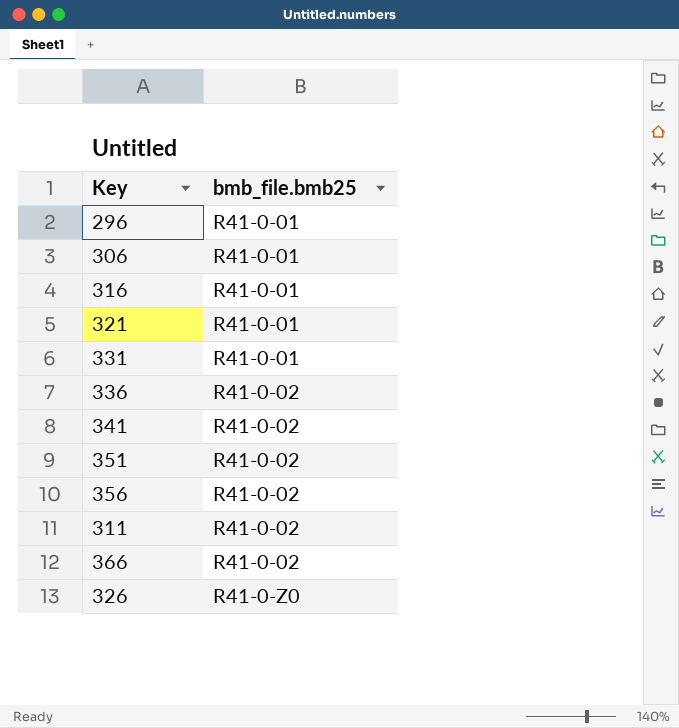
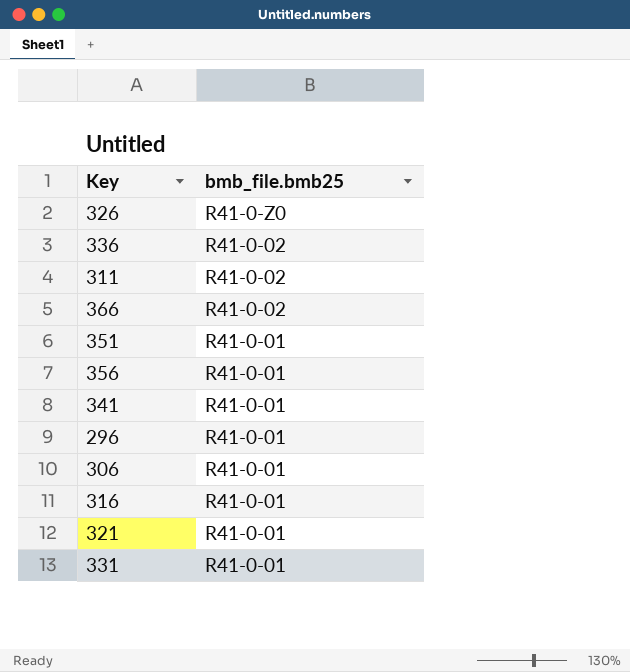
row order: bmb_file.bmb25 ascending -> bmb_file.bmb25 descending
351 | bmb_file.bmb25: R41-0-02 -> R41-0-01
356 | bmb_file.bmb25: R41-0-02 -> R41-0-01
341 | bmb_file.bmb25: R41-0-02 -> R41-0-01

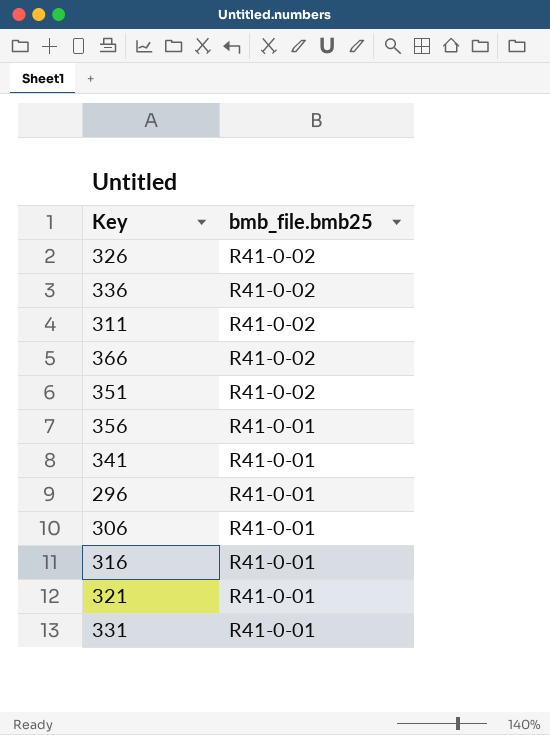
326 | bmb_file.bmb25: R41-0-Z0 -> R41-0-02
351 | bmb_file.bmb25: R41-0-01 -> R41-0-02

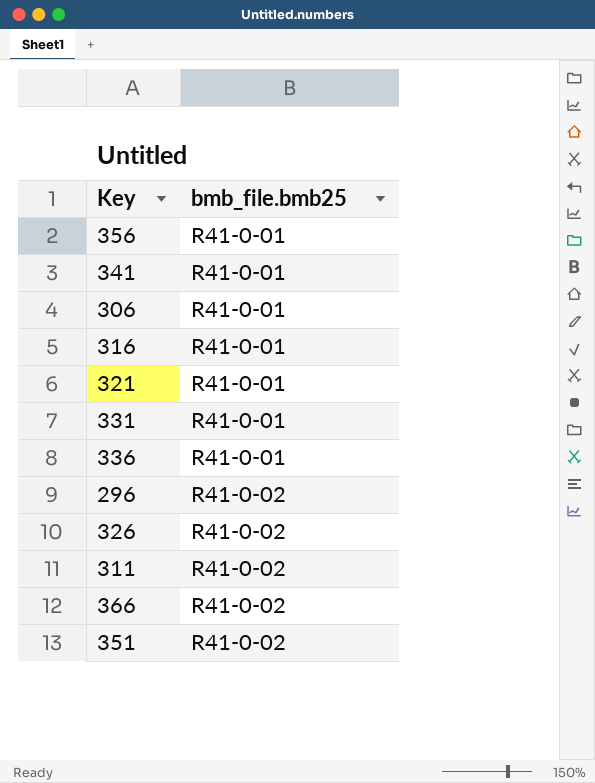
row order: bmb_file.bmb25 descending -> bmb_file.bmb25 ascending
336 | bmb_file.bmb25: R41-0-02 -> R41-0-01
296 | bmb_file.bmb25: R41-0-01 -> R41-0-02

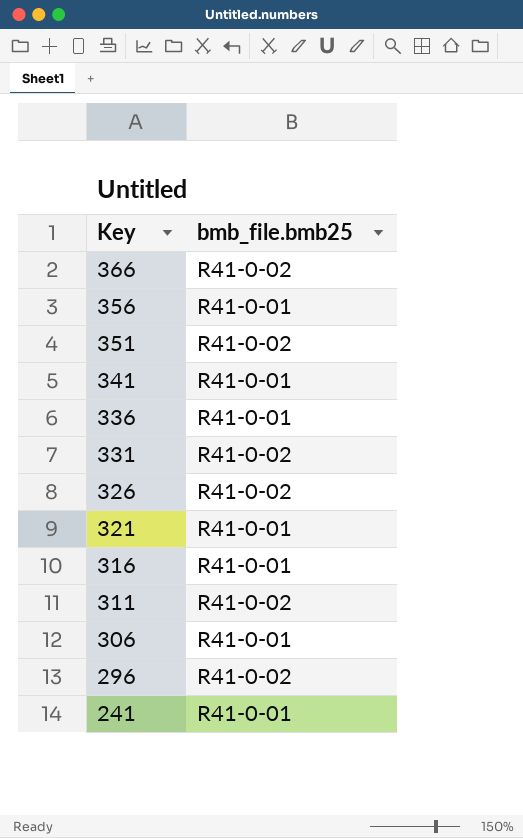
row order: bmb_file.bmb25 ascending -> Key descending
331 | bmb_file.bmb25: R41-0-01 -> R41-0-02
row 241: none -> R41-0-01

